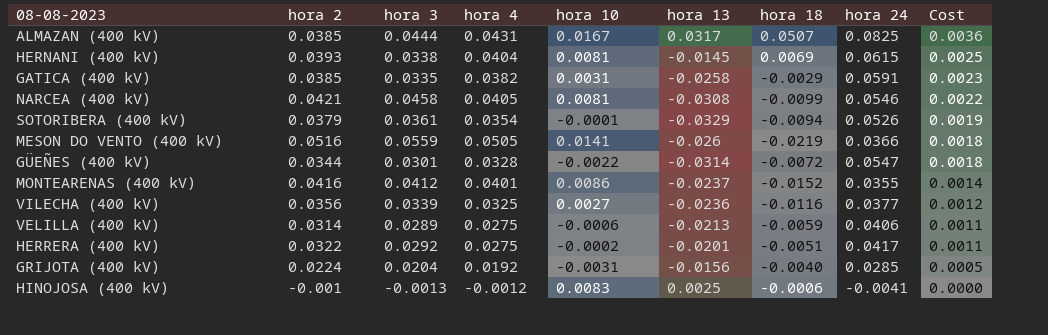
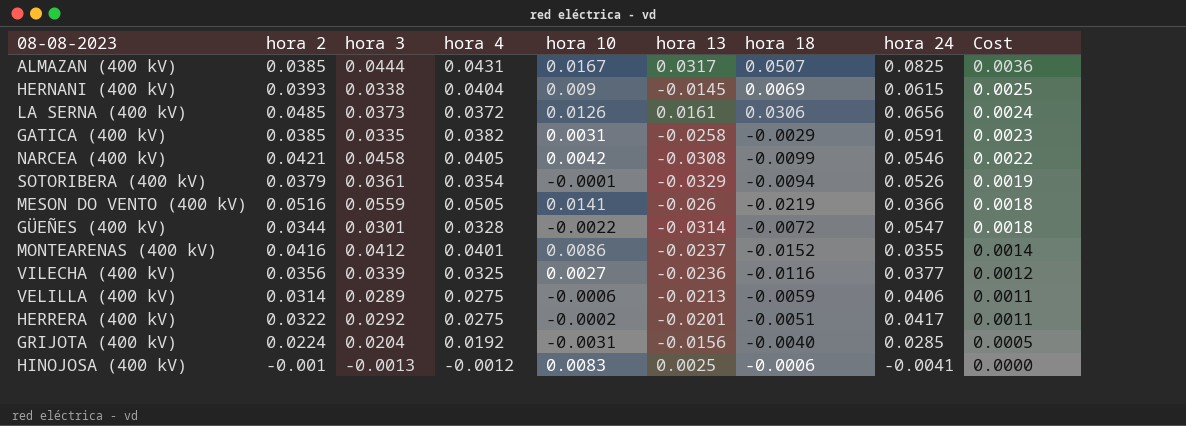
HERNANI (400 kV) | hora 10: 0.0081 -> 0.009
row LA SERNA (400 kV): none -> 0.0485 | 0.0373 | 0.0372 | 0.0126 | 0.0161 | 0.0306 | 0.0656 | 0.0024
NARCEA (400 kV) | hora 10: 0.0081 -> 0.0042

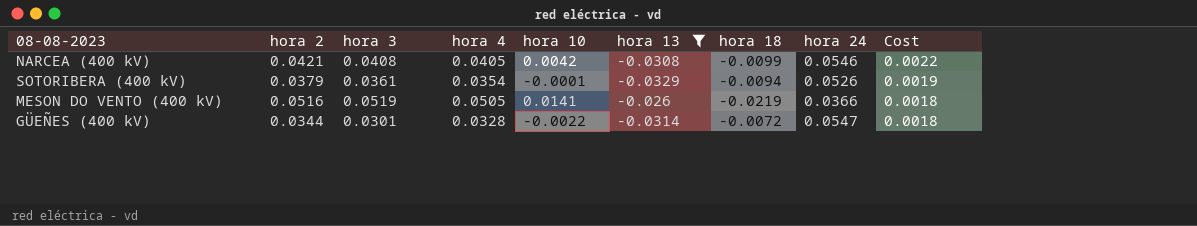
filter: none -> hora 13 <= -0.026
NARCEA (400 kV) | hora 3: 0.0458 -> 0.0408
MESON DO VENTO (400 kV) | hora 3: 0.0559 -> 0.0519

